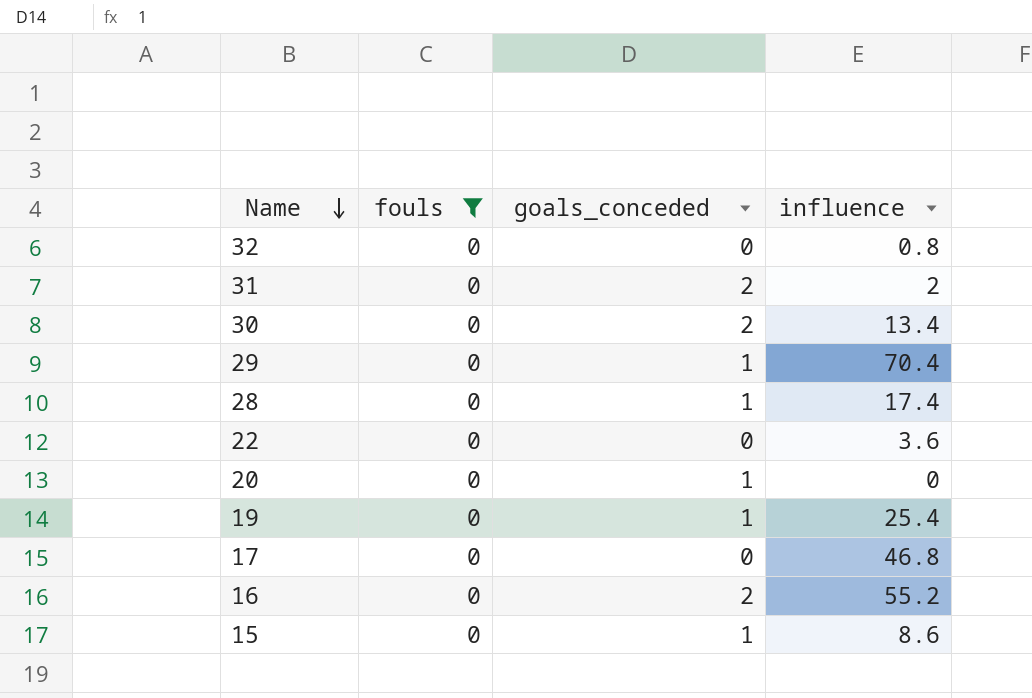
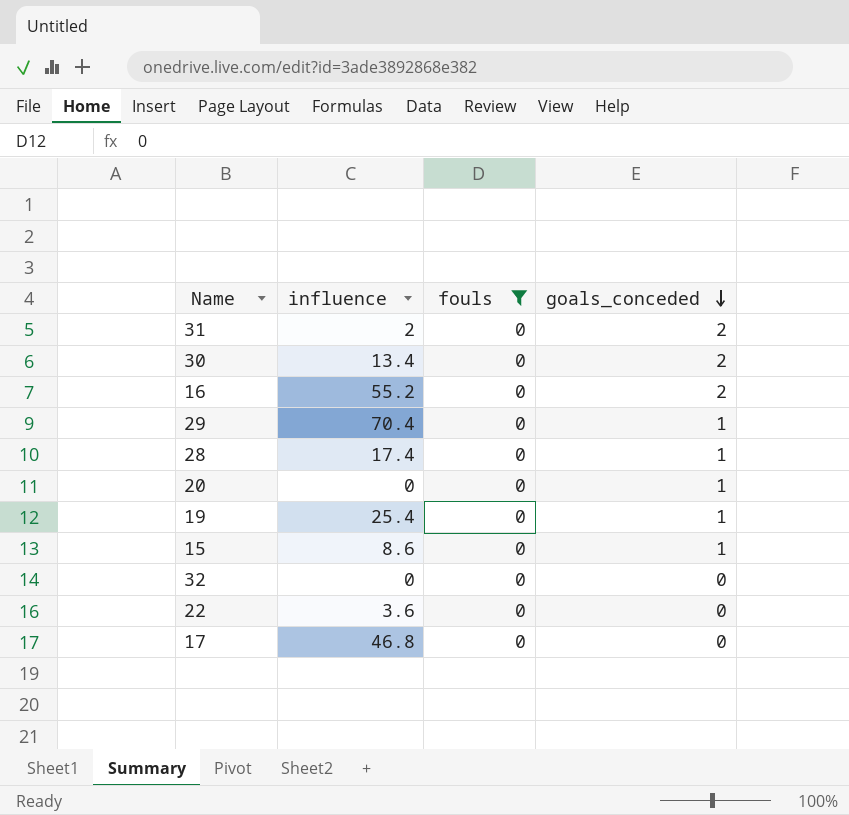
row order: Name descending -> goals_conceded descending
column influence | position: 4 -> 2
32 | influence: 0.8 -> 0

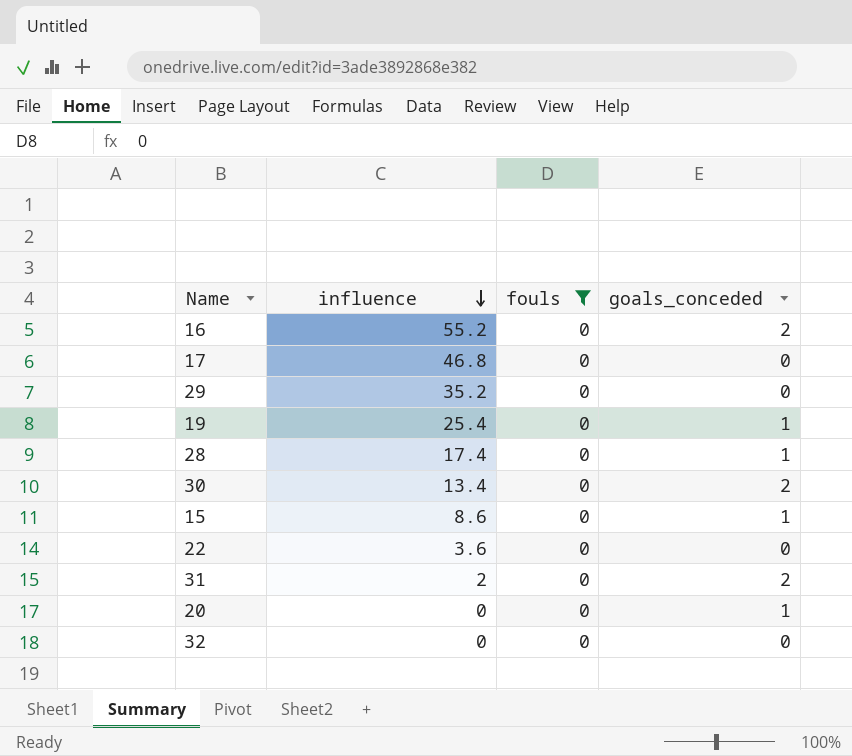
row order: goals_conceded descending -> influence descending
29 | influence: 70.4 -> 35.2
29 | goals_conceded: 1 -> 0

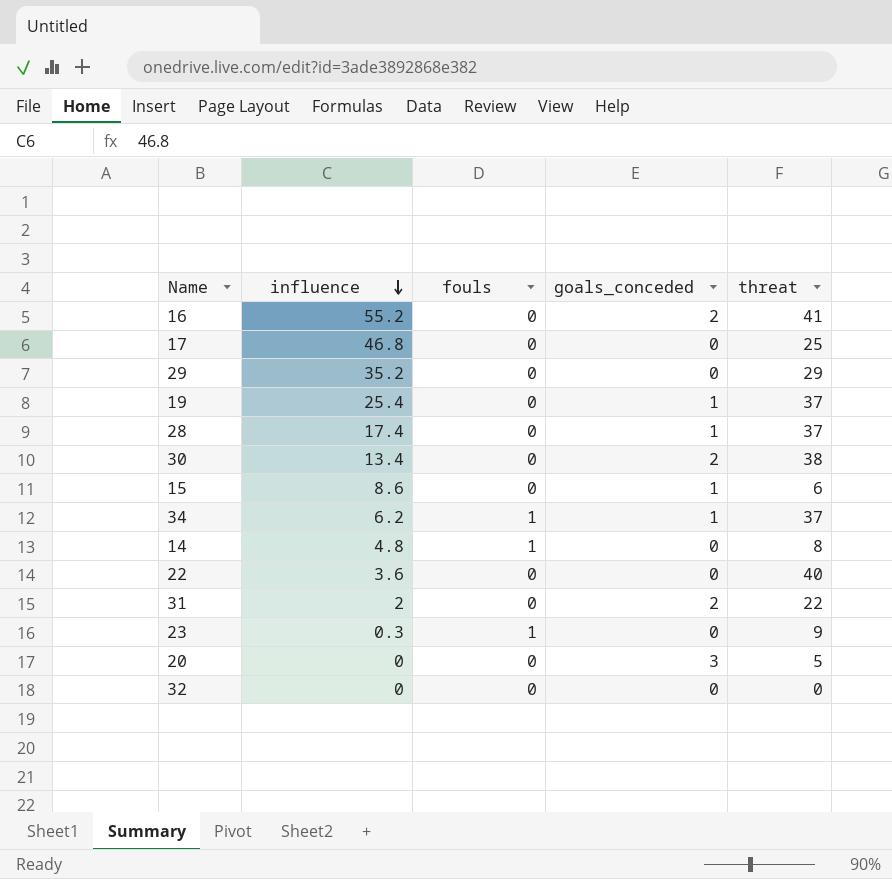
filter: fouls = 0 -> none
column threat | position: none -> 5
20 | goals_conceded: 1 -> 3

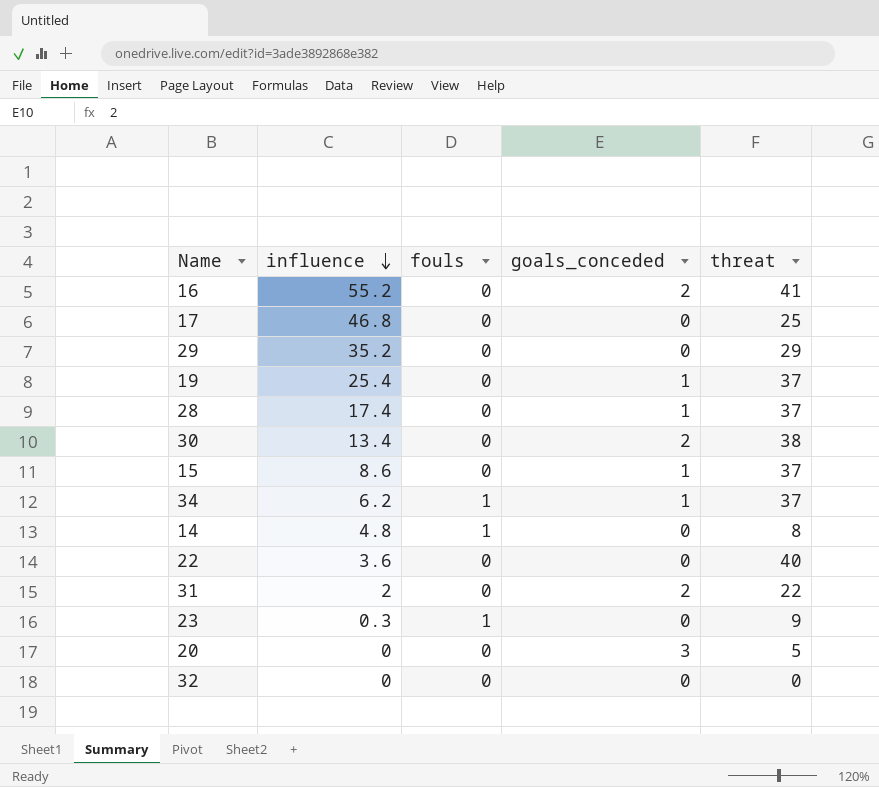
15 | threat: 6 -> 37

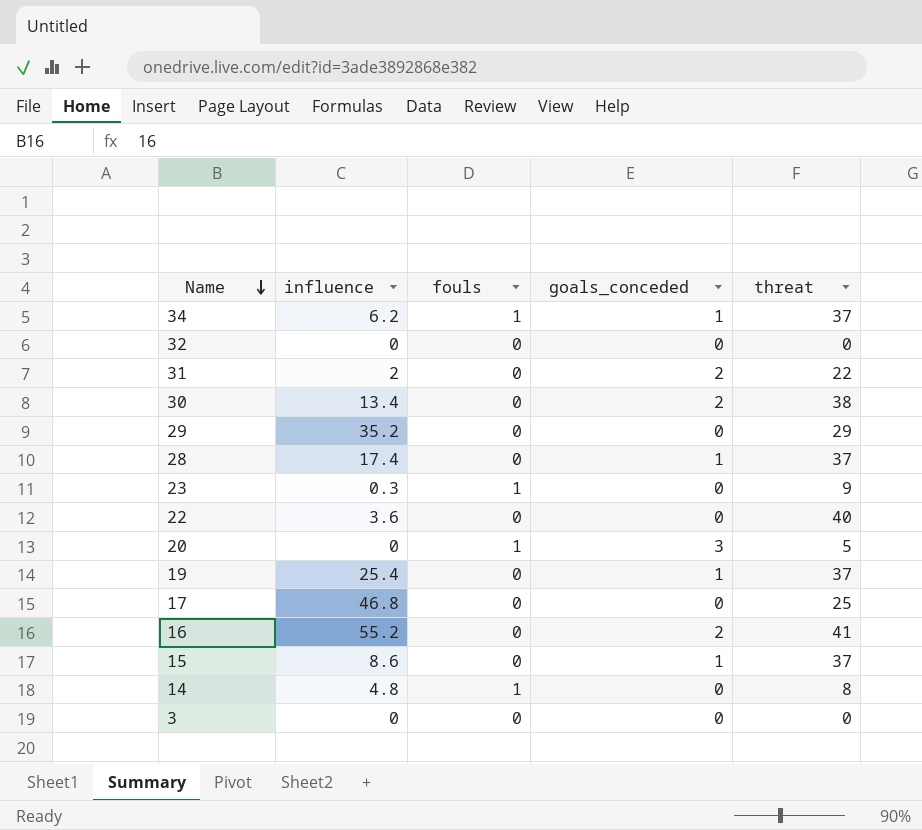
row order: influence descending -> Name descending
20 | fouls: 0 -> 1
row 3: none -> 0 | 0 | 0 | 0

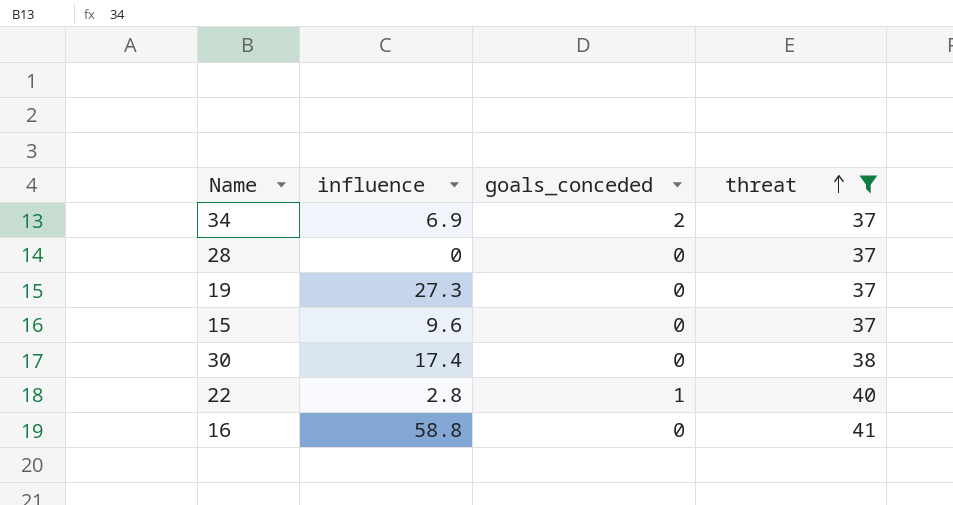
filter: none -> threat >= 37
row order: Name descending -> threat ascending
column fouls | position: 3 -> none
34 | influence: 6.2 -> 6.9
34 | goals_conceded: 1 -> 2
28 | influence: 17.4 -> 0
28 | goals_conceded: 1 -> 0
19 | influence: 25.4 -> 27.3
19 | goals_conceded: 1 -> 0
15 | influence: 8.6 -> 9.6
15 | goals_conceded: 1 -> 0
30 | influence: 13.4 -> 17.4
30 | goals_conceded: 2 -> 0
22 | influence: 3.6 -> 2.8
22 | goals_conceded: 0 -> 1
16 | influence: 55.2 -> 58.8
16 | goals_conceded: 2 -> 0

